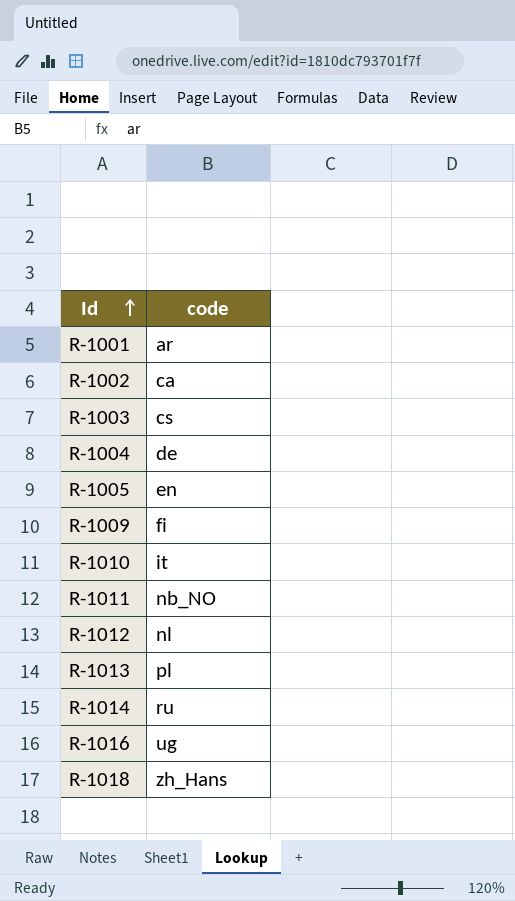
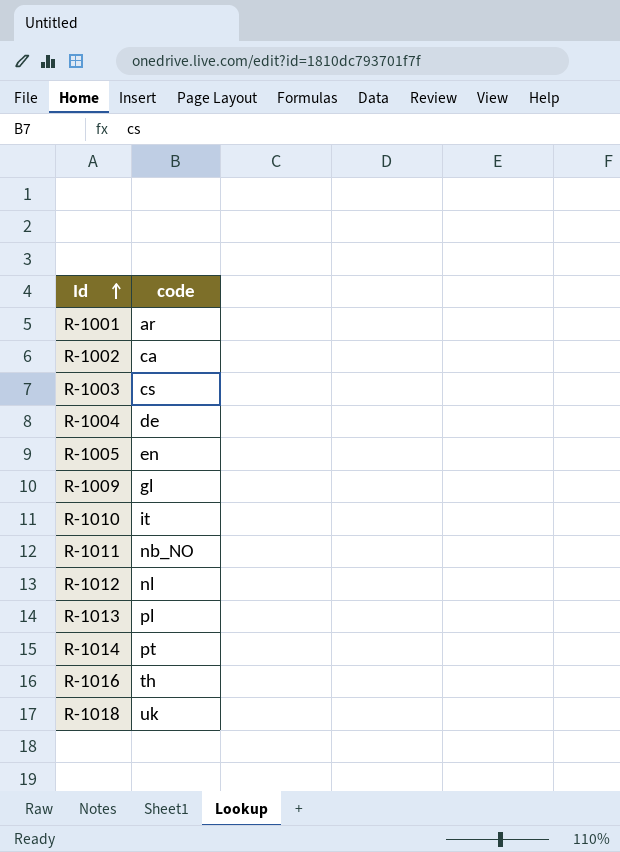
R-1009 | code: fi -> gl
R-1014 | code: ru -> pt
R-1016 | code: ug -> th
R-1018 | code: zh_Hans -> uk

